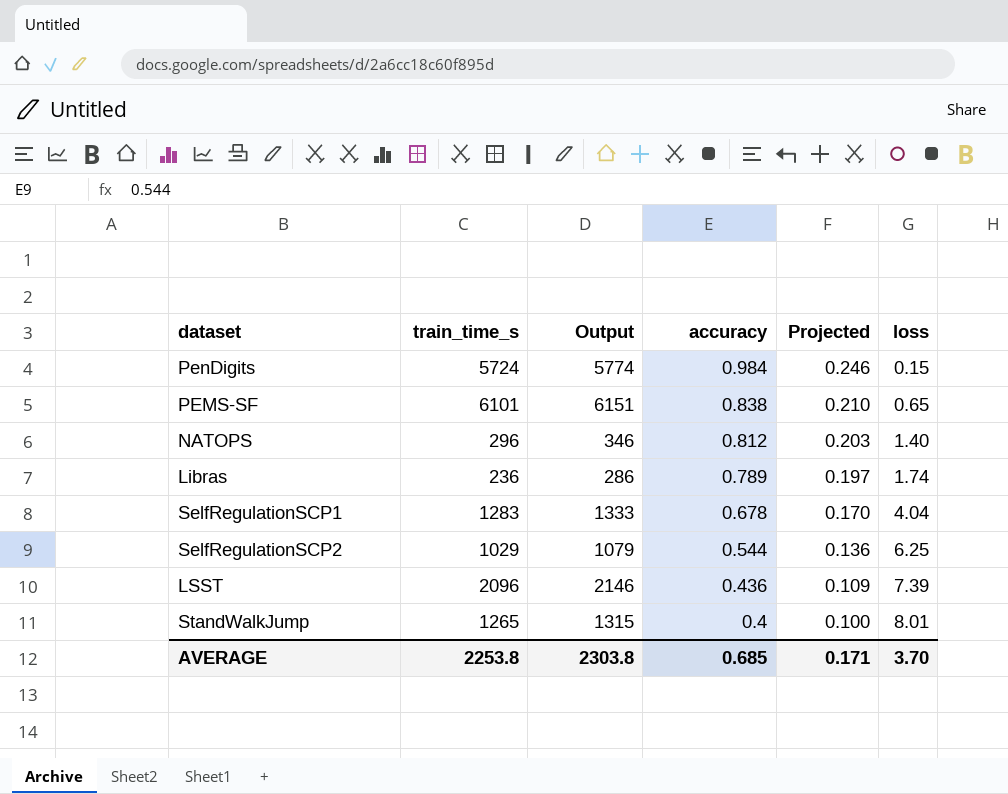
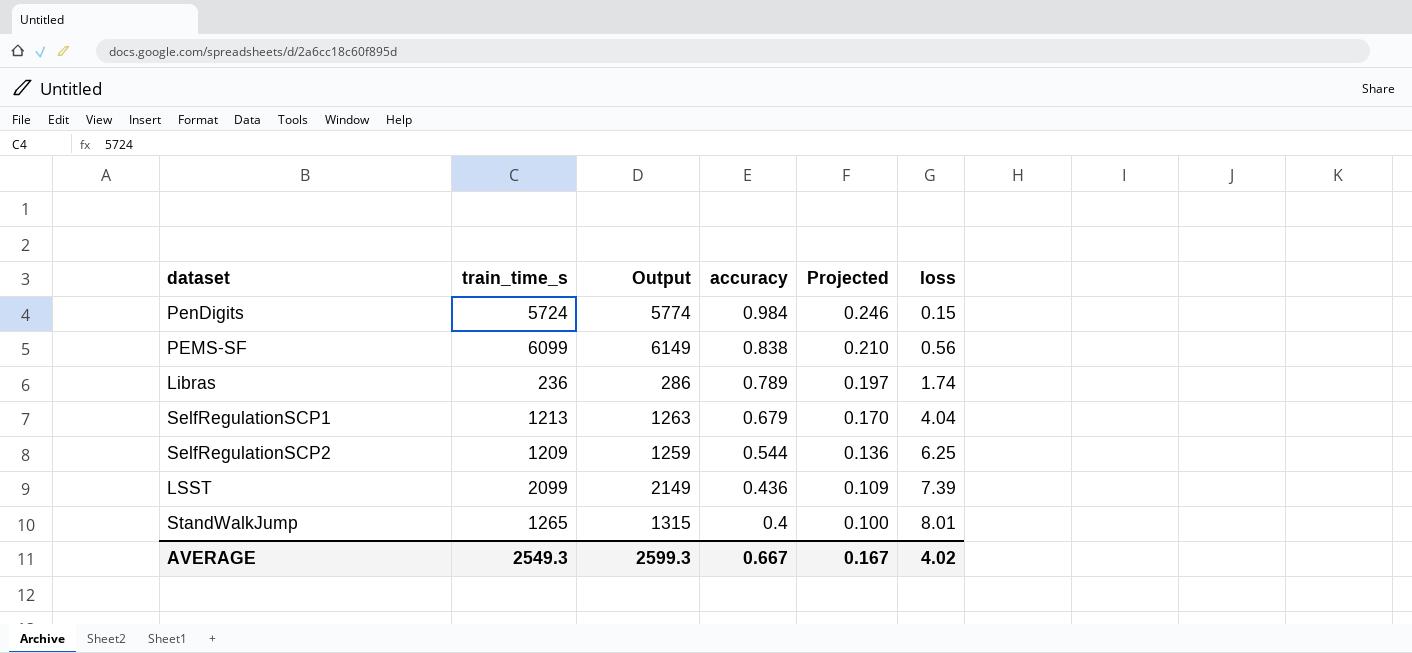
row NATOPS: 296 | 346 | 0.812 | 0.203 | 1.40 -> none
PEMS-SF | train_time_s: 6101 -> 6099
PEMS-SF | Output: 6151 -> 6149
PEMS-SF | loss: 0.65 -> 0.56
SelfRegulationSCP1 | train_time_s: 1283 -> 1213
SelfRegulationSCP1 | Output: 1333 -> 1263
SelfRegulationSCP1 | accuracy: 0.678 -> 0.679
SelfRegulationSCP2 | train_time_s: 1029 -> 1209
SelfRegulationSCP2 | Output: 1079 -> 1259
LSST | train_time_s: 2096 -> 2099
LSST | Output: 2146 -> 2149
AVERAGE | train_time_s: 2253.8 -> 2549.3
AVERAGE | Output: 2303.8 -> 2599.3
AVERAGE | accuracy: 0.685 -> 0.667
AVERAGE | Projected: 0.171 -> 0.167
AVERAGE | loss: 3.70 -> 4.02

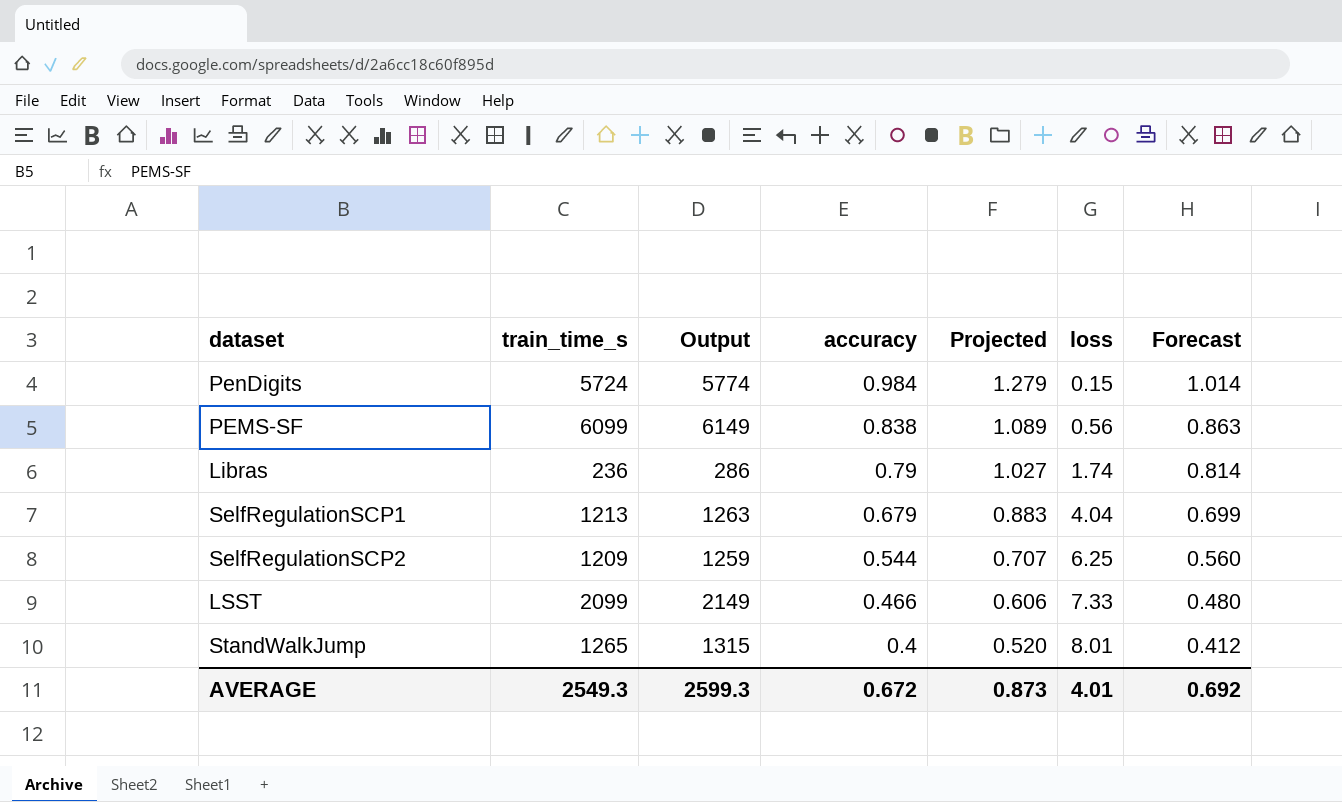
column Projected | formula: [accuracy] * 0.25 -> [accuracy] * 1.3
column Forecast | formula: none -> [accuracy] * 1.03
Libras | accuracy: 0.789 -> 0.79
LSST | accuracy: 0.436 -> 0.466
LSST | loss: 7.39 -> 7.33
AVERAGE | accuracy: 0.667 -> 0.672
AVERAGE | Projected: 0.167 -> 0.873
AVERAGE | loss: 4.02 -> 4.01

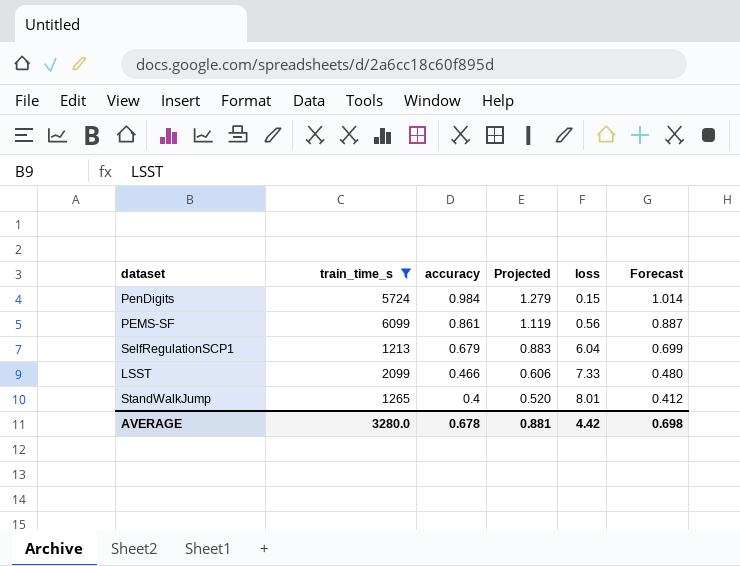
filter: none -> train_time_s >= 1213
column Output | formula: [train_time_s] + 50 -> none
PEMS-SF | accuracy: 0.838 -> 0.861
PEMS-SF | Projected: 1.089 -> 1.119
PEMS-SF | Forecast: 0.863 -> 0.887
SelfRegulationSCP1 | loss: 4.04 -> 6.04
AVERAGE | train_time_s: 2549.3 -> 3280.0
AVERAGE | accuracy: 0.672 -> 0.678
AVERAGE | Projected: 0.873 -> 0.881
AVERAGE | loss: 4.01 -> 4.42
AVERAGE | Forecast: 0.692 -> 0.698

